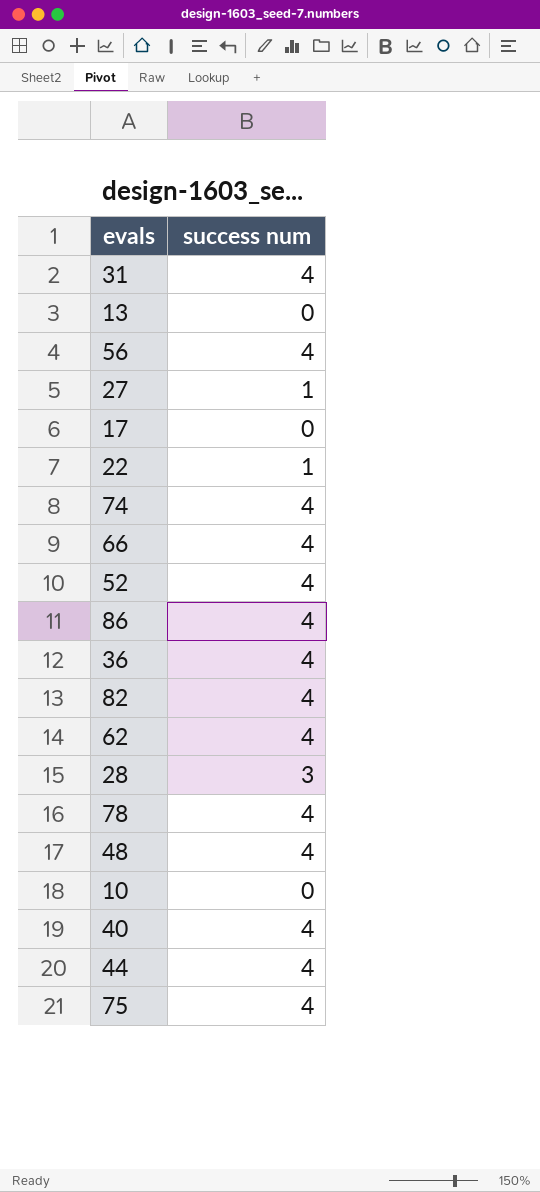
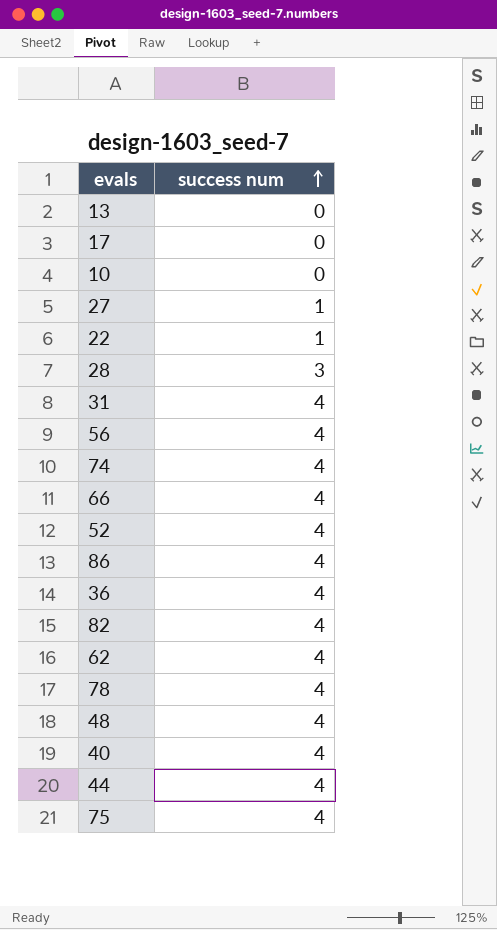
row order: none -> success num ascending

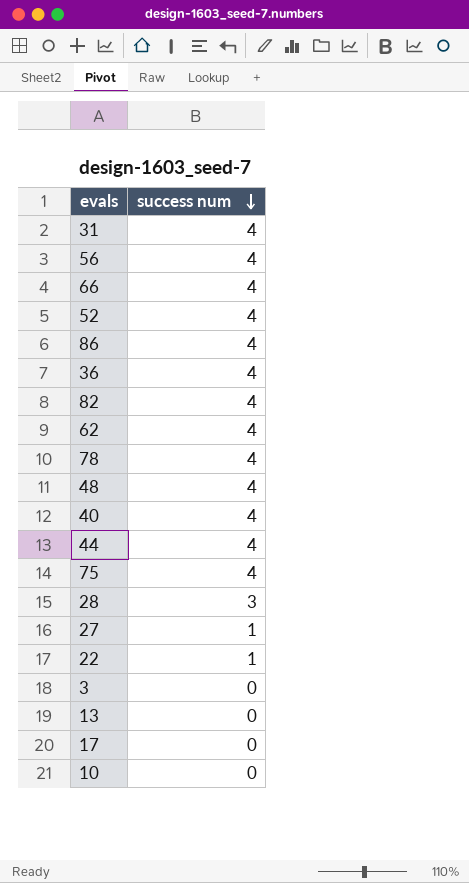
row order: success num ascending -> success num descending
row 74: 4 -> none
row 3: none -> 0

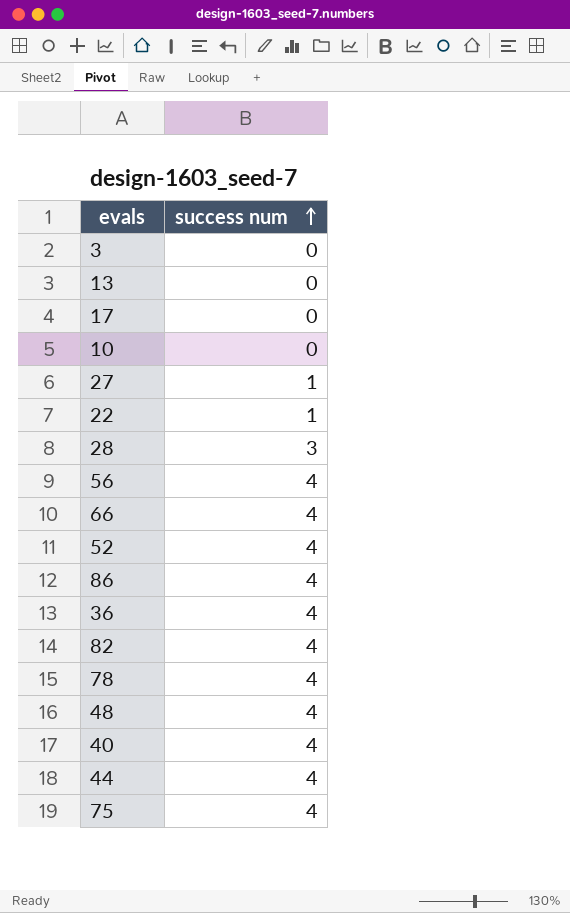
row order: success num descending -> success num ascending
row 31: 4 -> none
row 62: 4 -> none

